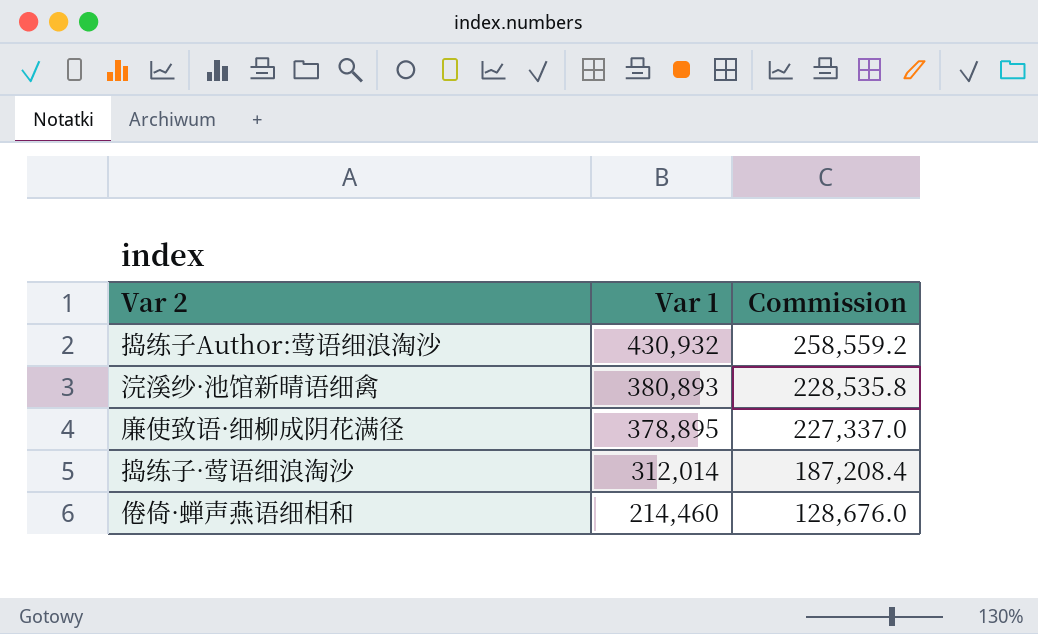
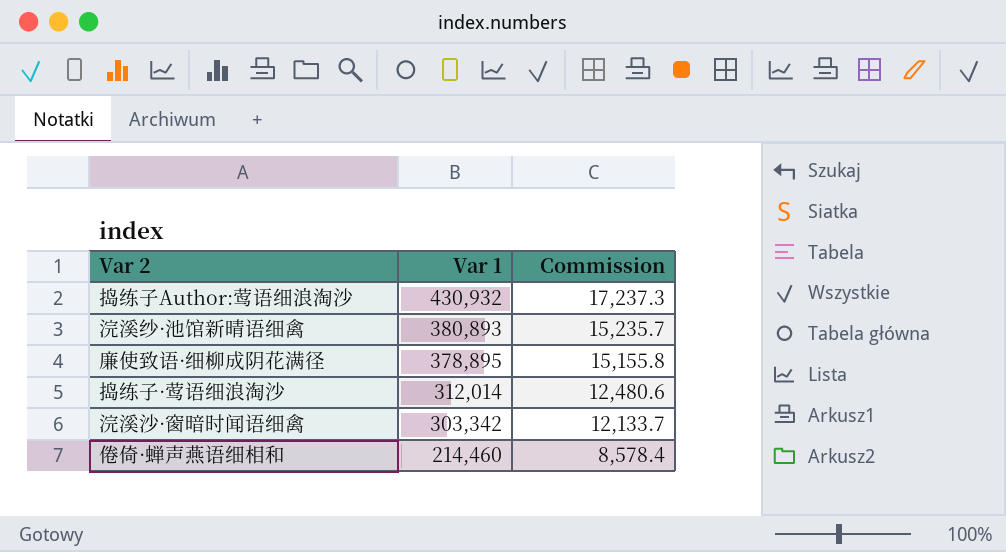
column Commission | formula: [Var 1] * 0.6 -> [Var 1] * 0.04
row 浣溪沙·窗暗时闻语细禽: none -> 303,342 | 12,133.7

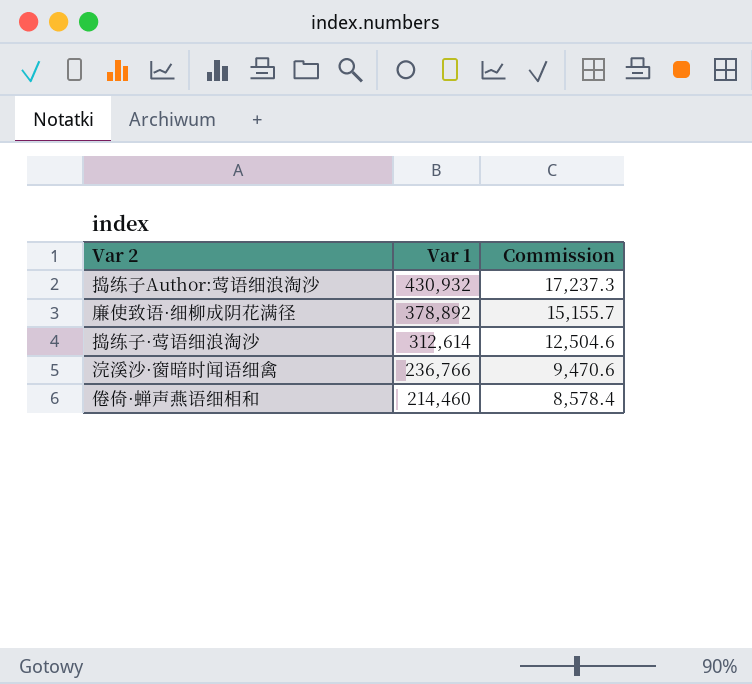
row 浣溪纱·池馆新晴语细禽: 380,893 | 15,235.7 -> none
廉使致语·细柳成阴花满径 | Var 1: 378,895 -> 378,892
廉使致语·细柳成阴花满径 | Commission: 15,155.8 -> 15,155.7
捣练子·莺语细浪淘沙 | Var 1: 312,014 -> 312,614
捣练子·莺语细浪淘沙 | Commission: 12,480.6 -> 12,504.6
浣溪沙·窗暗时闻语细禽 | Var 1: 303,342 -> 236,766
浣溪沙·窗暗时闻语细禽 | Commission: 12,133.7 -> 9,470.6

